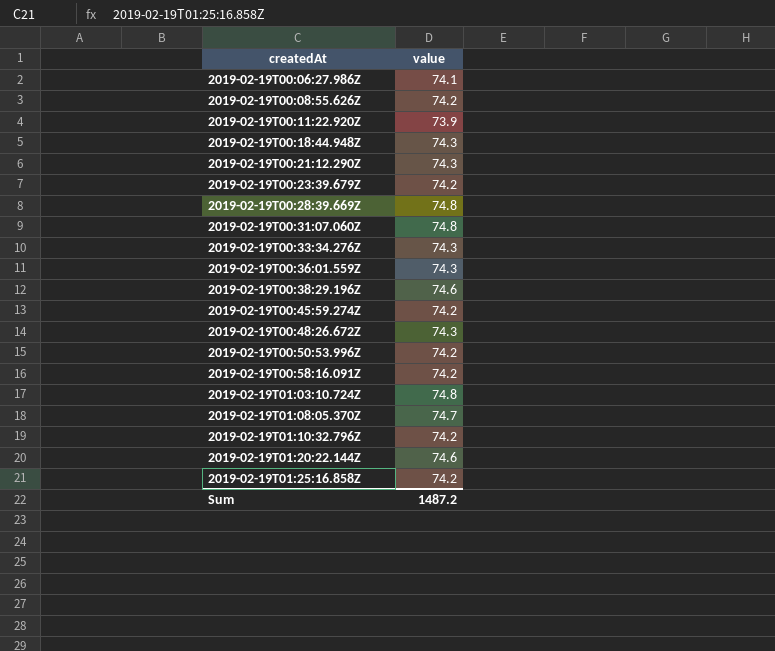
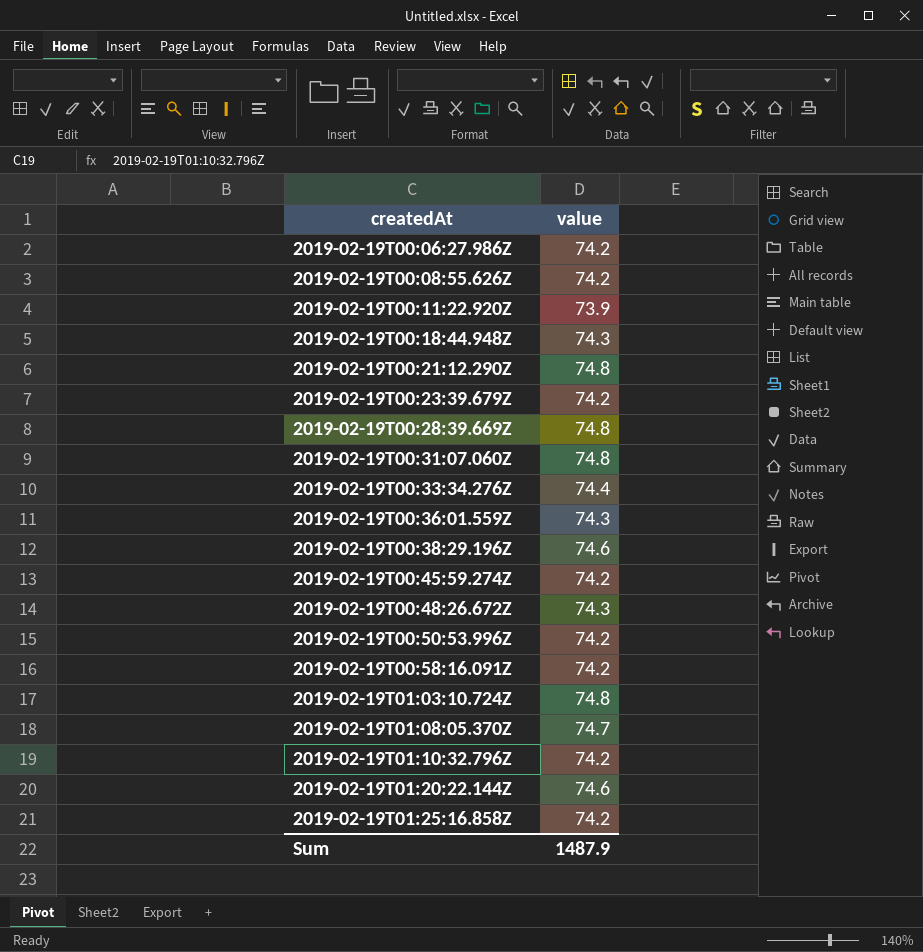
2019-02-19T00:06:27.986Z | value: 74.1 -> 74.2
2019-02-19T00:21:12.290Z | value: 74.3 -> 74.8
2019-02-19T00:33:34.276Z | value: 74.3 -> 74.4
Sum | value: 1487.2 -> 1487.9

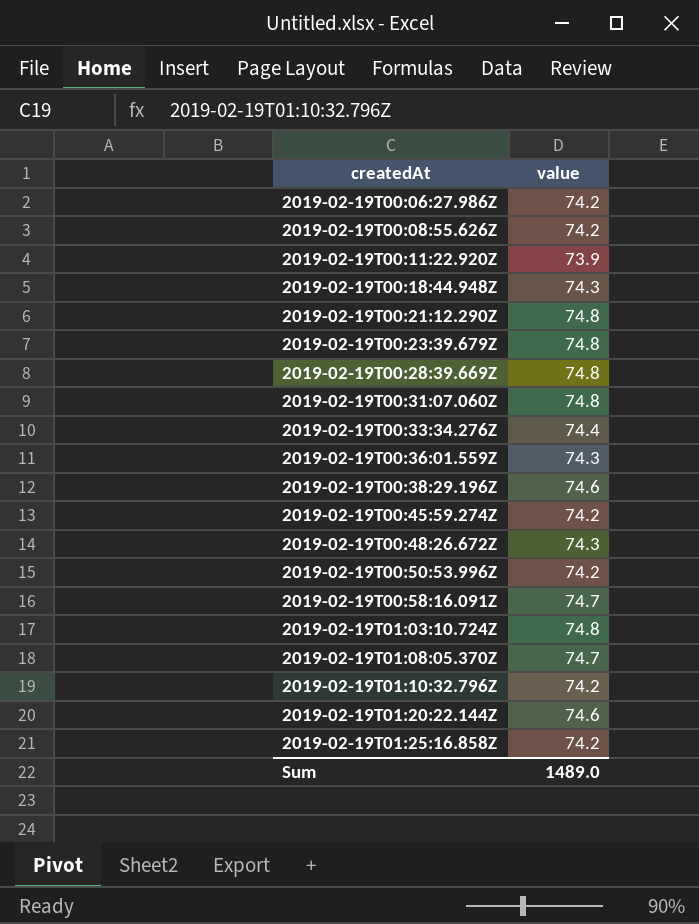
2019-02-19T00:23:39.679Z | value: 74.2 -> 74.8
2019-02-19T00:58:16.091Z | value: 74.2 -> 74.7
Sum | value: 1487.9 -> 1489.0

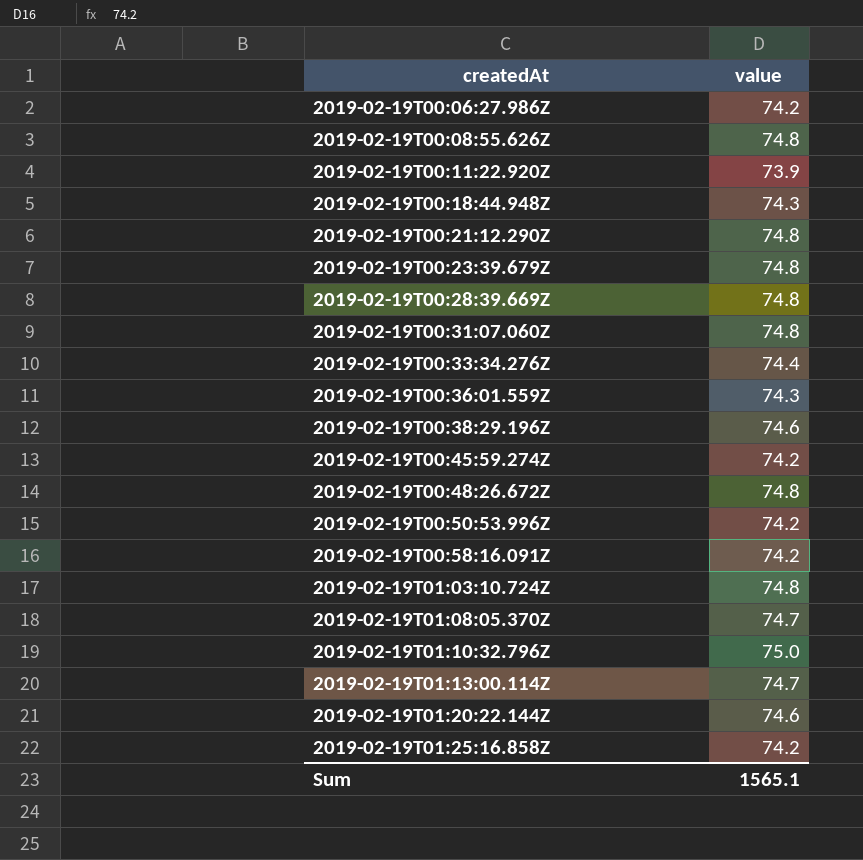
2019-02-19T00:08:55.626Z | value: 74.2 -> 74.8
2019-02-19T00:48:26.672Z | value: 74.3 -> 74.8
2019-02-19T00:58:16.091Z | value: 74.7 -> 74.2
2019-02-19T01:10:32.796Z | value: 74.2 -> 75.0
row 2019-02-19T01:13:00.114Z: none -> 74.7
Sum | value: 1489.0 -> 1565.1

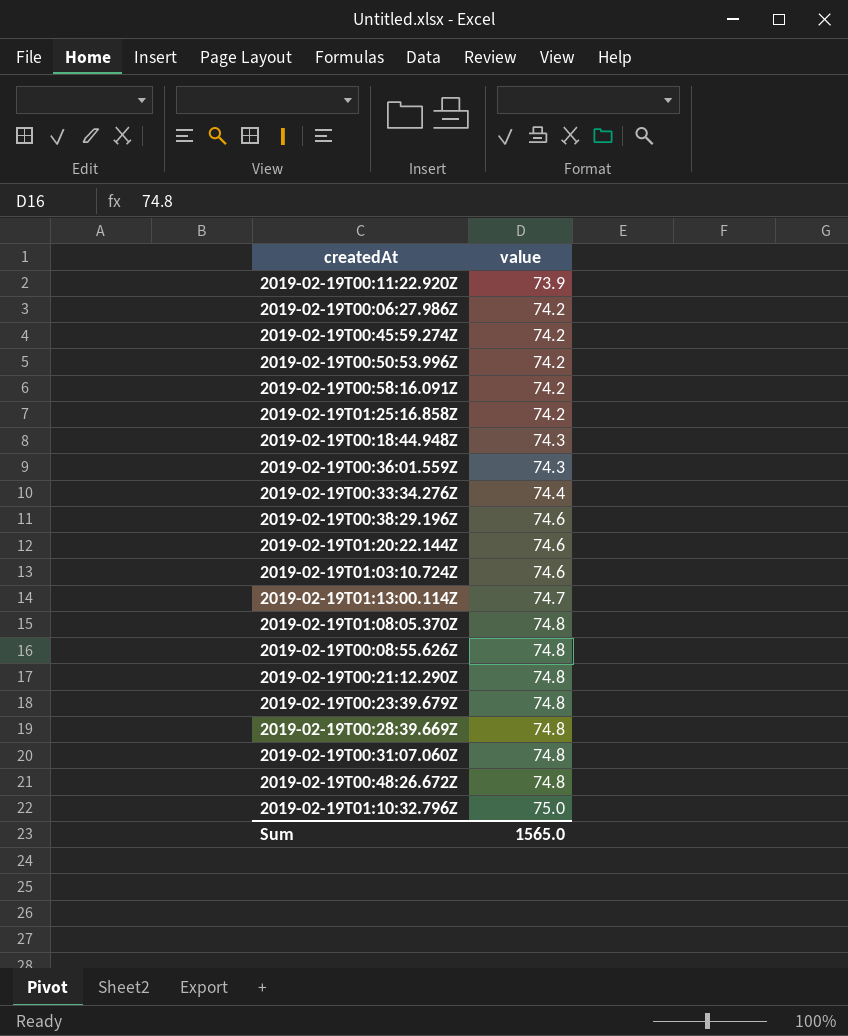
row order: createdAt ascending -> value ascending
2019-02-19T01:03:10.724Z | value: 74.8 -> 74.6
2019-02-19T01:08:05.370Z | value: 74.7 -> 74.8
Sum | value: 1565.1 -> 1565.0

